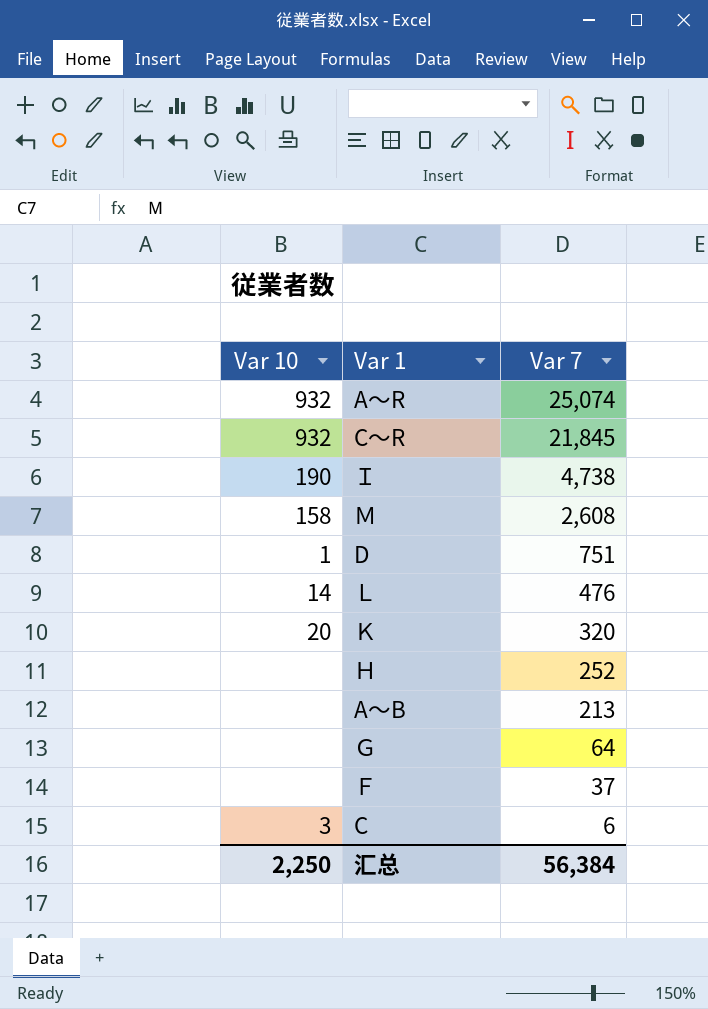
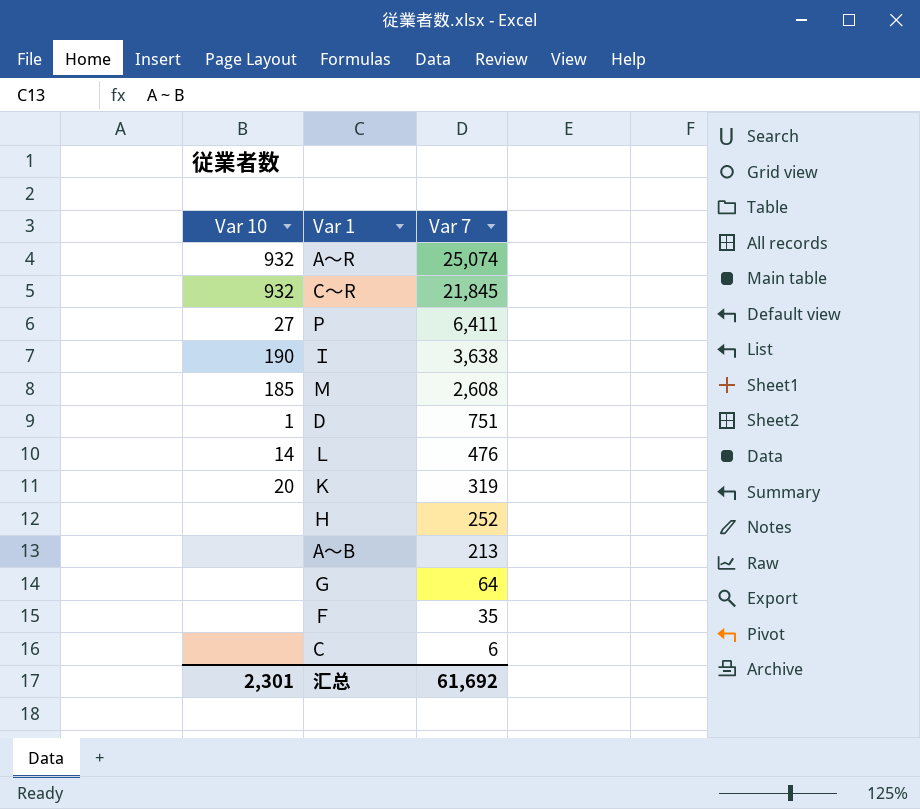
row P: none -> 27 | 6,411
Ｉ | Var 7: 4,738 -> 3,638
Ｍ | Var 10: 158 -> 185
Ｋ | Var 7: 320 -> 319
Ｆ | Var 7: 37 -> 35
C | Var 10: 3 -> none
汇总 | Var 10: 2,250 -> 2,301
汇总 | Var 7: 56,384 -> 61,692

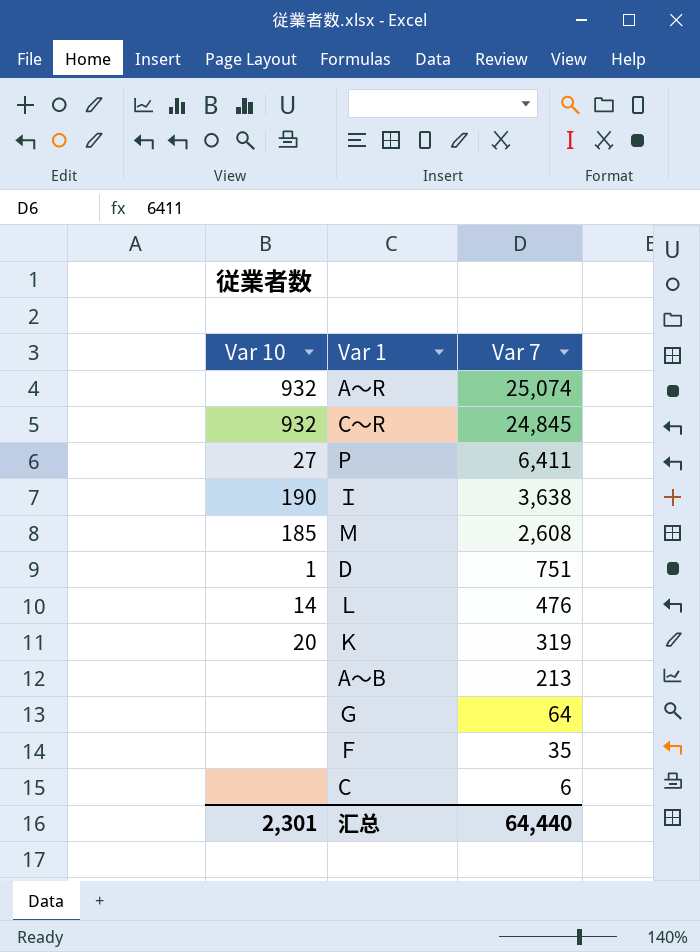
row Ｈ: none | 252 -> none
C～R | Var 7: 21,845 -> 24,845
汇总 | Var 7: 61,692 -> 64,440

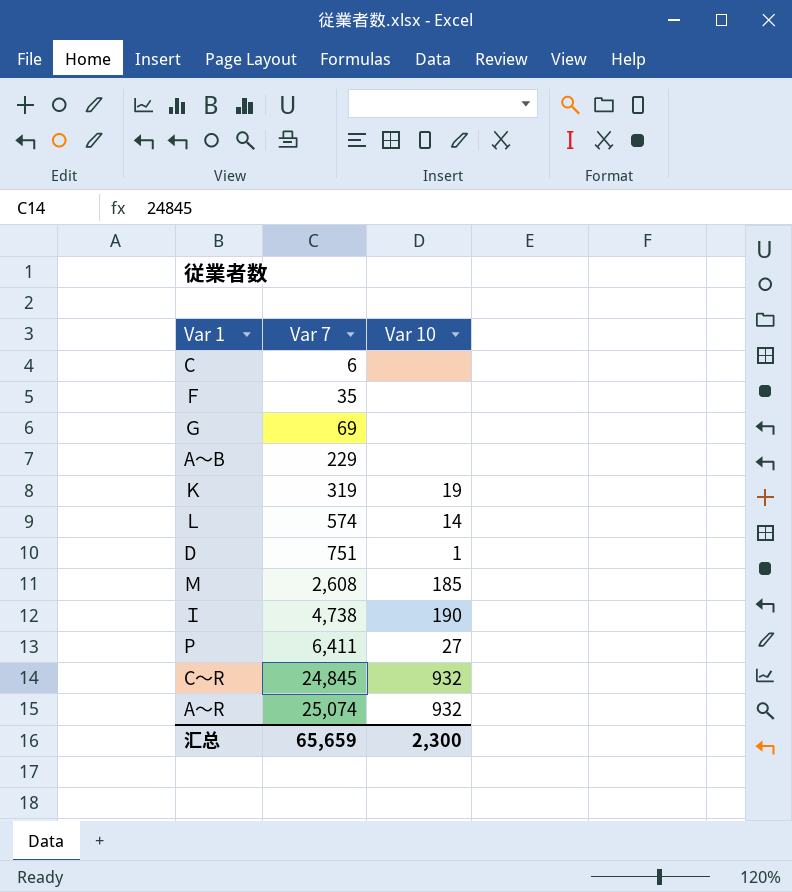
row order: Var 7 descending -> Var 7 ascending
column Var 10 | position: 1 -> 3
Ｇ | Var 7: 64 -> 69
A～B | Var 7: 213 -> 229
Ｋ | Var 10: 20 -> 19
Ｌ | Var 7: 476 -> 574
Ｉ | Var 7: 3,638 -> 4,738
汇总 | Var 7: 64,440 -> 65,659
汇总 | Var 10: 2,301 -> 2,300

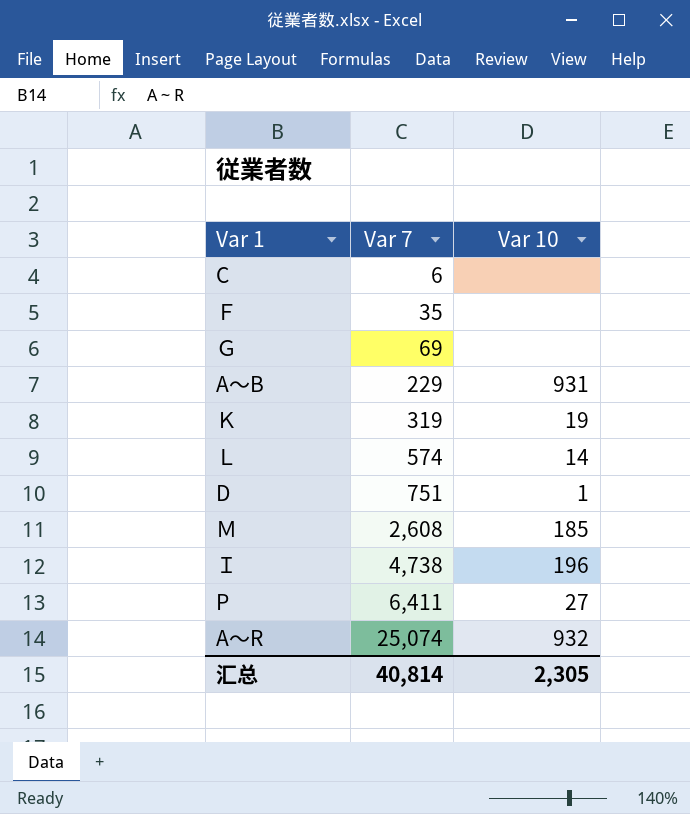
row C～R: 24,845 | 932 -> none
A～B | Var 10: none -> 931
Ｉ | Var 10: 190 -> 196
汇总 | Var 7: 65,659 -> 40,814
汇总 | Var 10: 2,300 -> 2,305

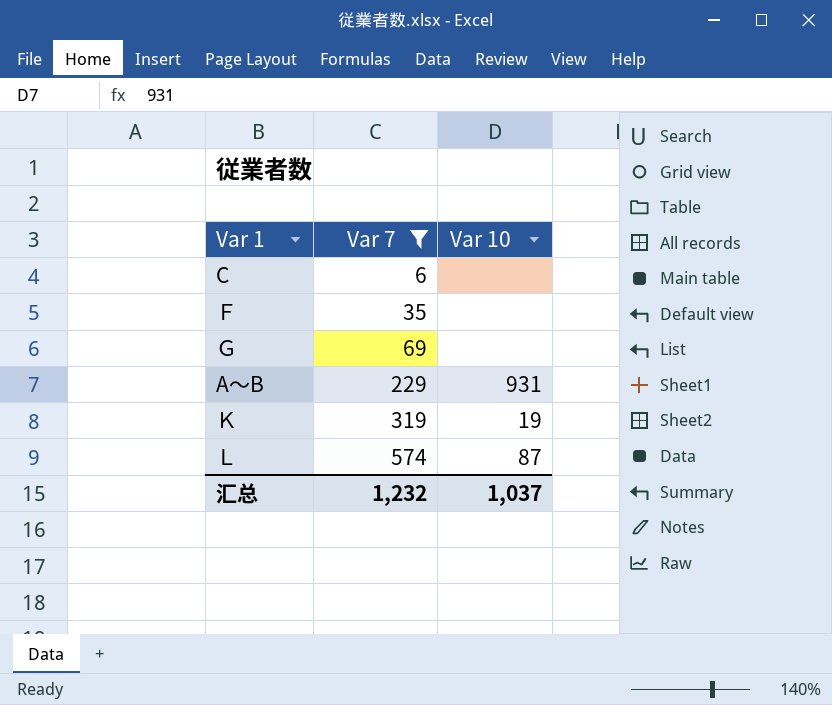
filter: none -> Var 7 <= 574
Ｌ | Var 10: 14 -> 87
汇总 | Var 7: 40,814 -> 1,232
汇总 | Var 10: 2,305 -> 1,037

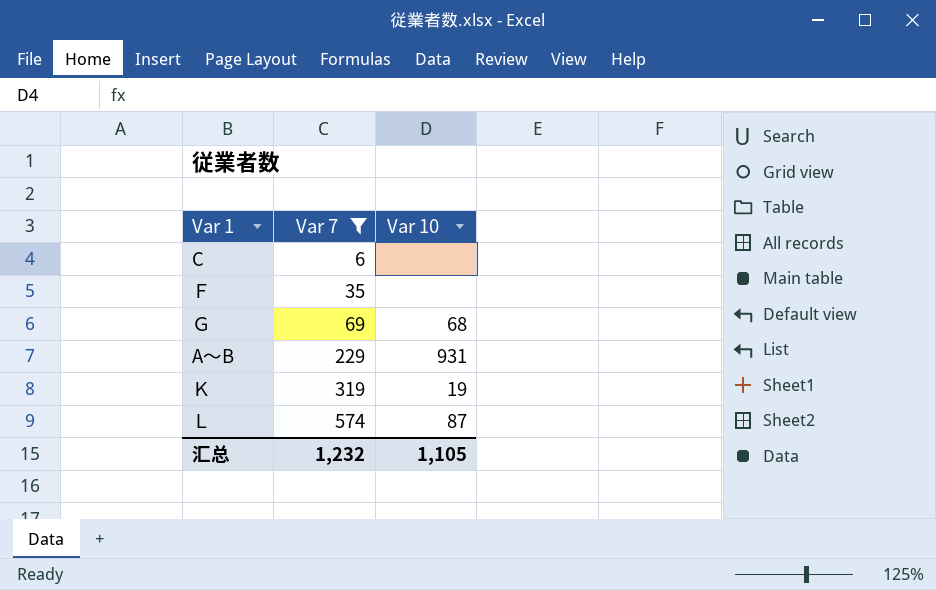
Ｇ | Var 10: none -> 68
汇总 | Var 10: 1,037 -> 1,105

